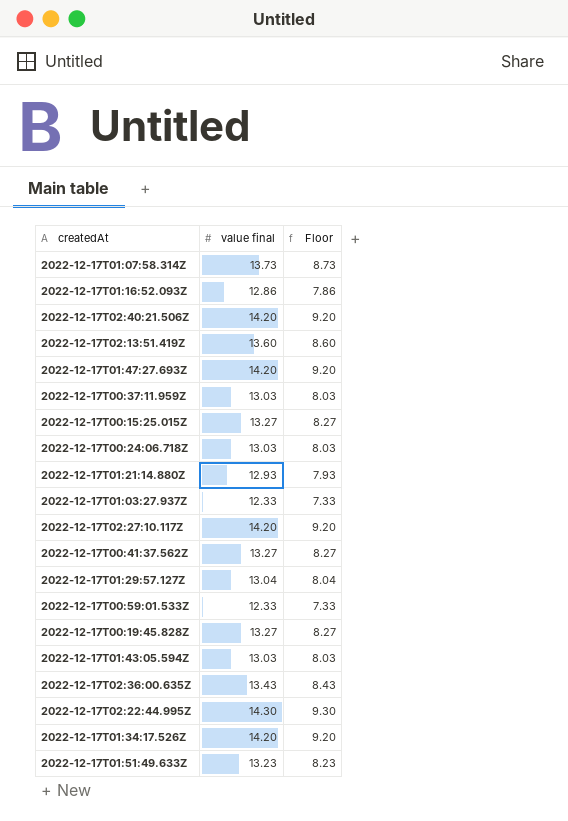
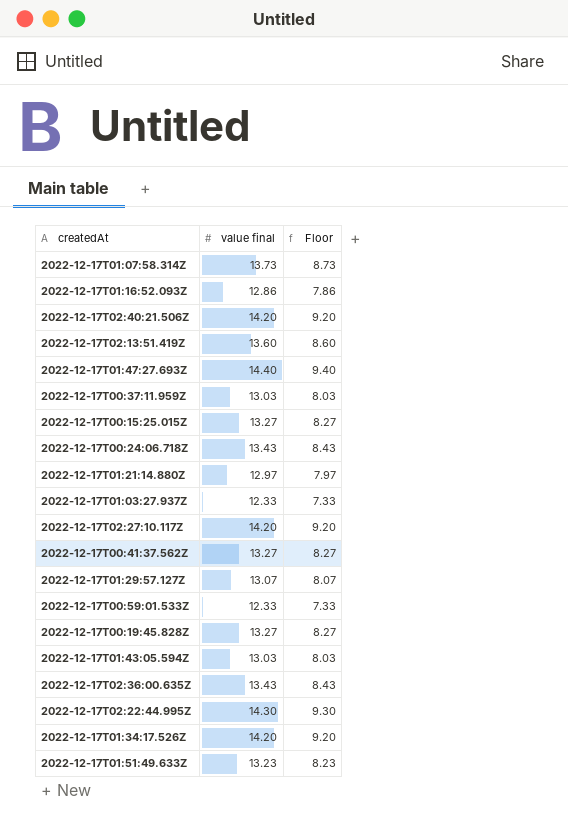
2022-12-17T01:47:27.693Z | value final: 14.20 -> 14.40
2022-12-17T01:47:27.693Z | Floor: 9.20 -> 9.40
2022-12-17T00:24:06.718Z | value final: 13.03 -> 13.43
2022-12-17T00:24:06.718Z | Floor: 8.03 -> 8.43
2022-12-17T01:21:14.880Z | value final: 12.93 -> 12.97
2022-12-17T01:21:14.880Z | Floor: 7.93 -> 7.97
2022-12-17T01:29:57.127Z | value final: 13.04 -> 13.07
2022-12-17T01:29:57.127Z | Floor: 8.04 -> 8.07

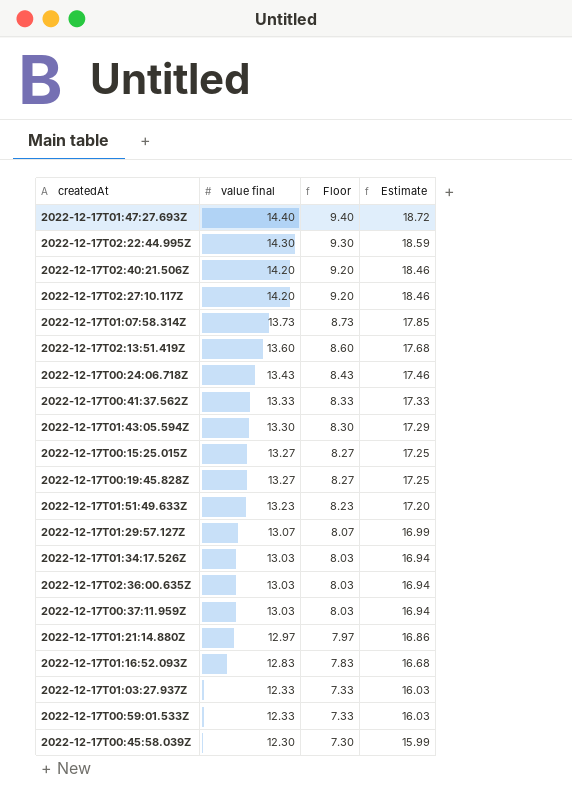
row order: none -> value final descending
column Estimate | formula: none -> [value final] * 1.3
2022-12-17T00:41:37.562Z | value final: 13.27 -> 13.33
2022-12-17T00:41:37.562Z | Floor: 8.27 -> 8.33
2022-12-17T01:43:05.594Z | value final: 13.03 -> 13.30
2022-12-17T01:43:05.594Z | Floor: 8.03 -> 8.30
2022-12-17T01:34:17.526Z | value final: 14.20 -> 13.03
2022-12-17T01:34:17.526Z | Floor: 9.20 -> 8.03
2022-12-17T02:36:00.635Z | value final: 13.43 -> 13.03
2022-12-17T02:36:00.635Z | Floor: 8.43 -> 8.03
2022-12-17T01:16:52.093Z | value final: 12.86 -> 12.83
2022-12-17T01:16:52.093Z | Floor: 7.86 -> 7.83
row 2022-12-17T00:45:58.039Z: none -> 12.30 | 7.30 | 15.99

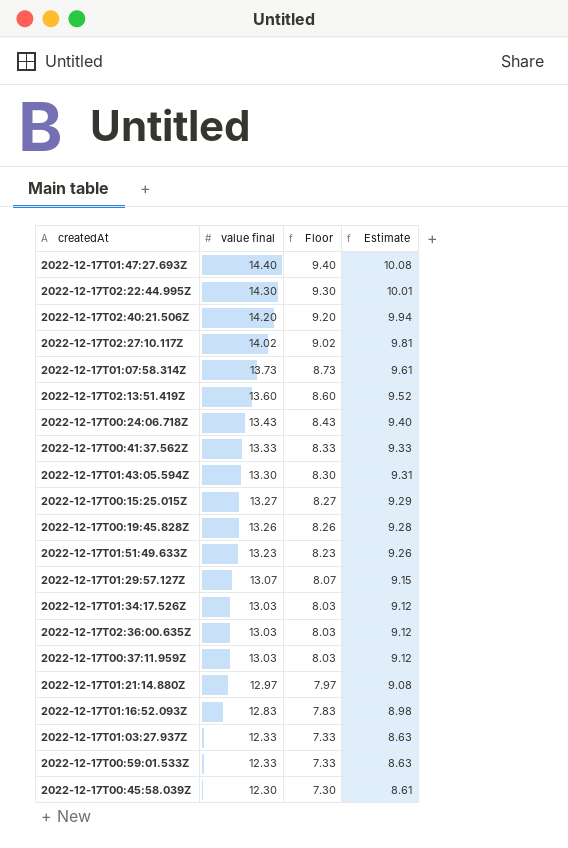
column Estimate | formula: [value final] * 1.3 -> [value final] * 0.7
2022-12-17T02:27:10.117Z | value final: 14.20 -> 14.02
2022-12-17T02:27:10.117Z | Floor: 9.20 -> 9.02
2022-12-17T00:19:45.828Z | value final: 13.27 -> 13.26
2022-12-17T00:19:45.828Z | Floor: 8.27 -> 8.26

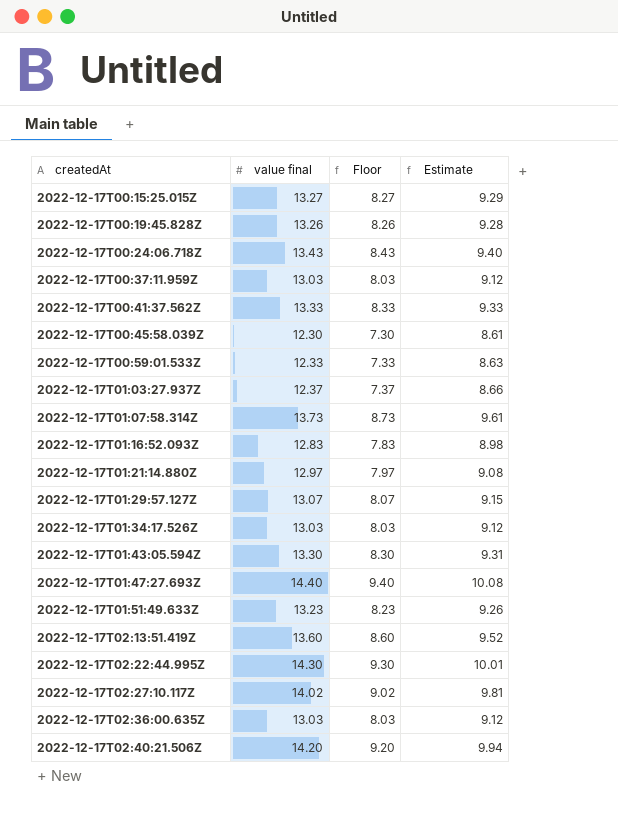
row order: value final descending -> createdAt ascending
2022-12-17T01:03:27.937Z | value final: 12.33 -> 12.37
2022-12-17T01:03:27.937Z | Floor: 7.33 -> 7.37
2022-12-17T01:03:27.937Z | Estimate: 8.63 -> 8.66

